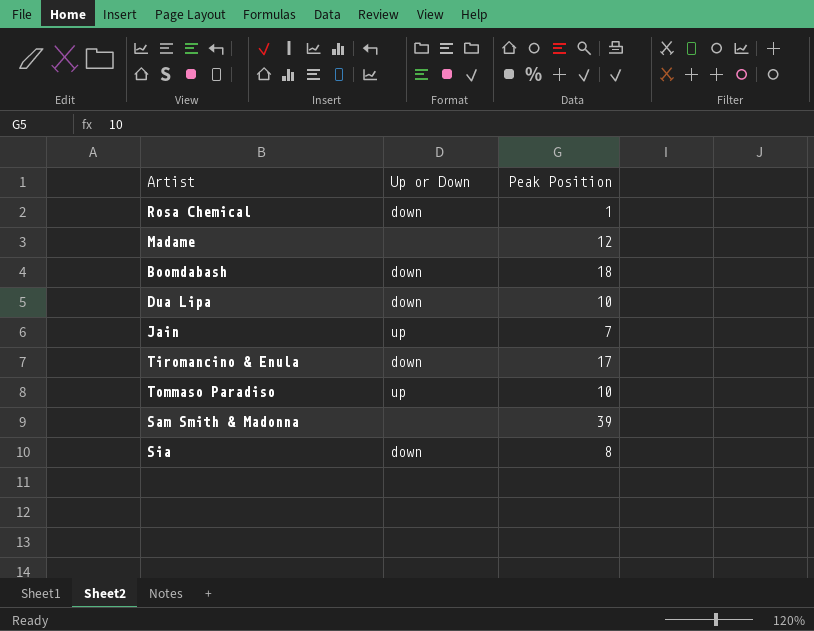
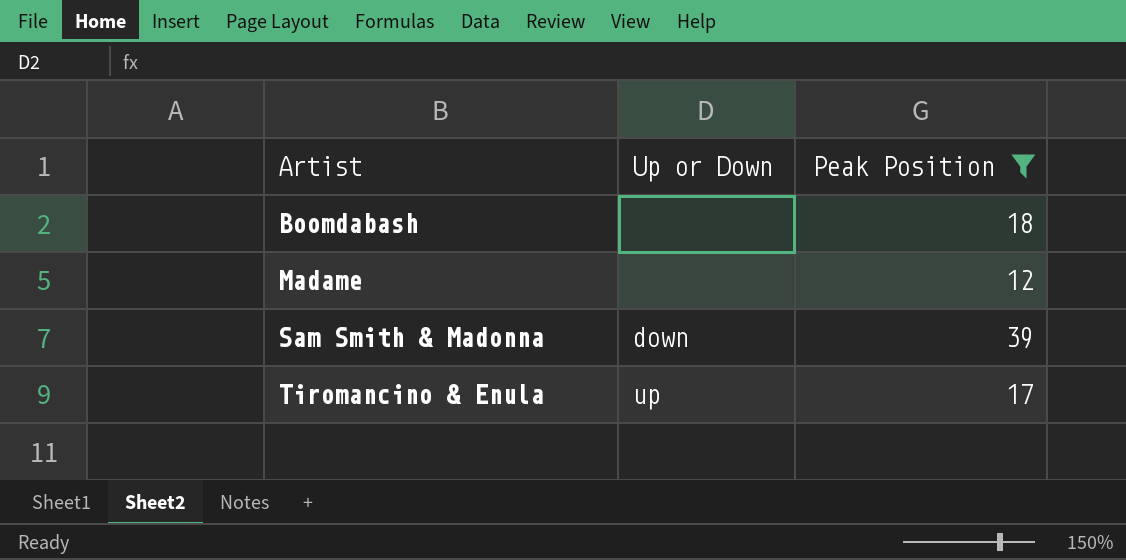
filter: none -> Peak Position >= 12
row order: none -> Artist ascending
Boomdabash | Up or Down: down -> none
Sam Smith & Madonna | Up or Down: none -> down
Tiromancino & Enula | Up or Down: down -> up

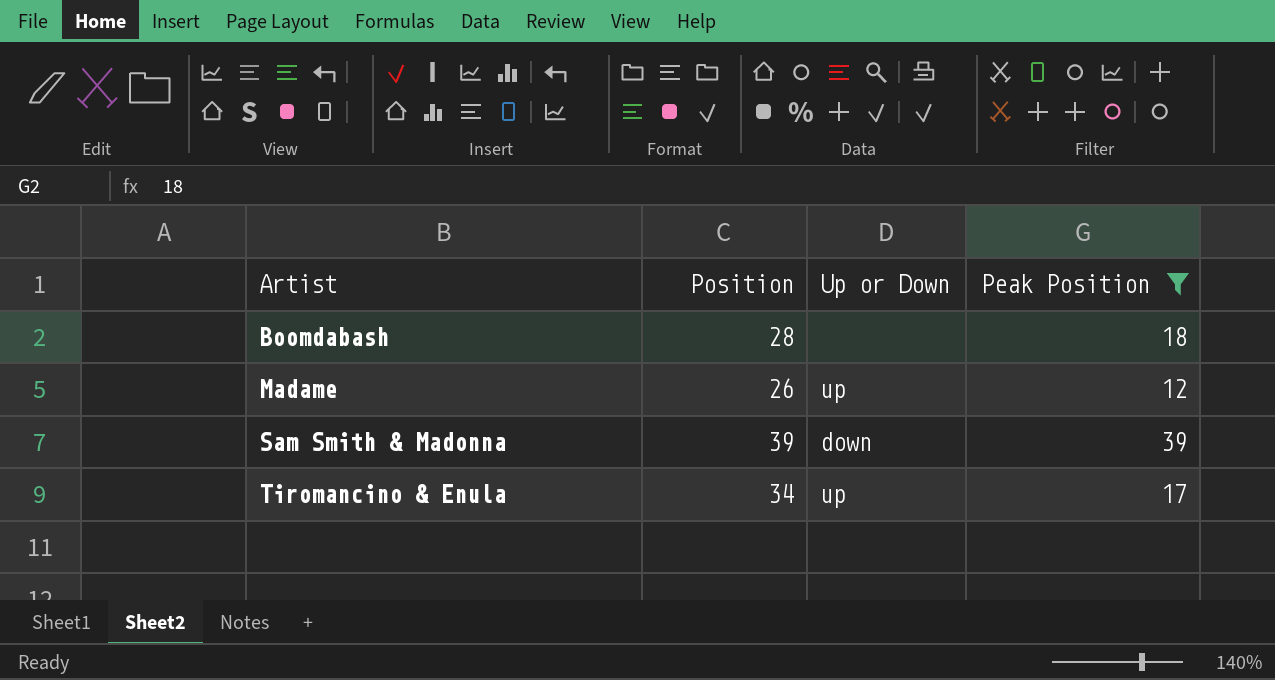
column Position | position: none -> 2
Madame | Up or Down: none -> up

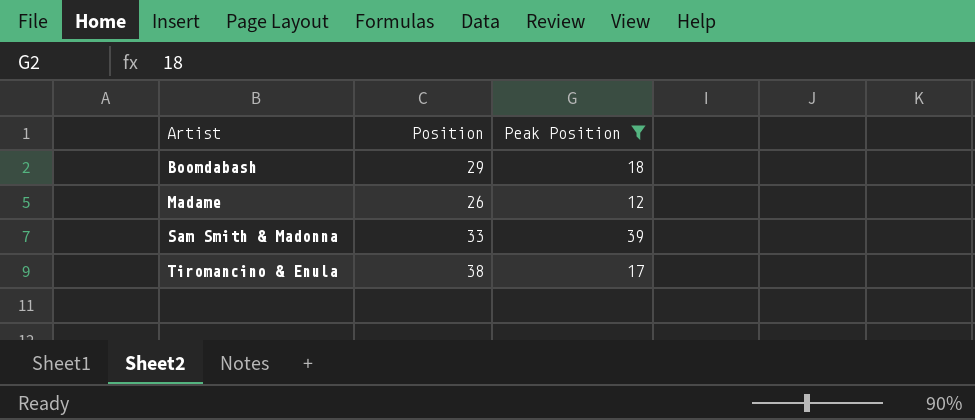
column Up or Down | position: 3 -> none
Boomdabash | Position: 28 -> 29
Sam Smith & Madonna | Position: 39 -> 33
Tiromancino & Enula | Position: 34 -> 38

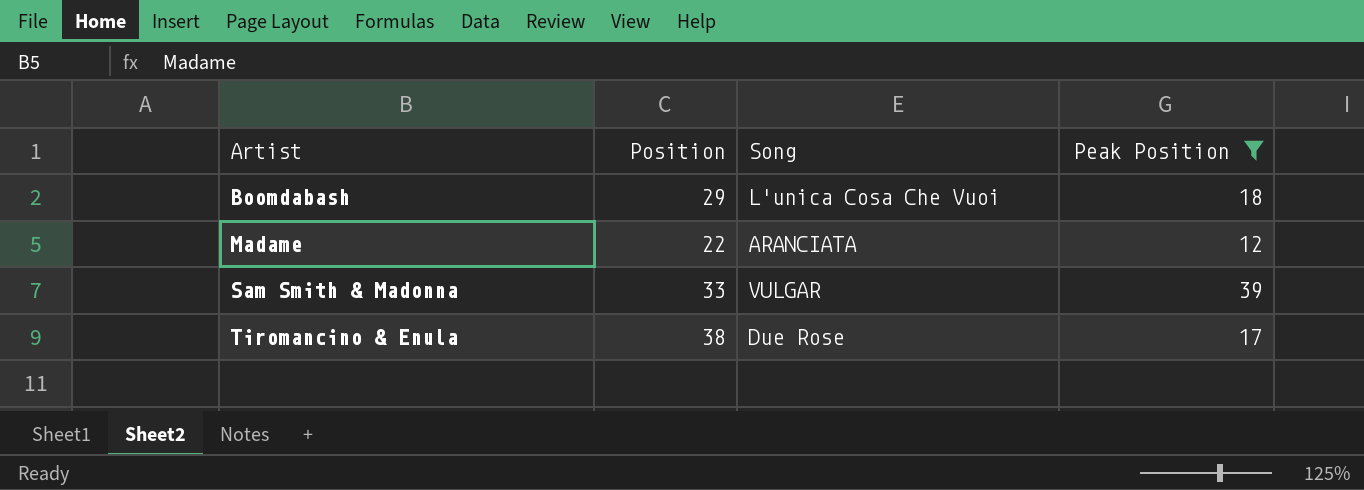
column Song | position: none -> 3
Madame | Position: 26 -> 22

